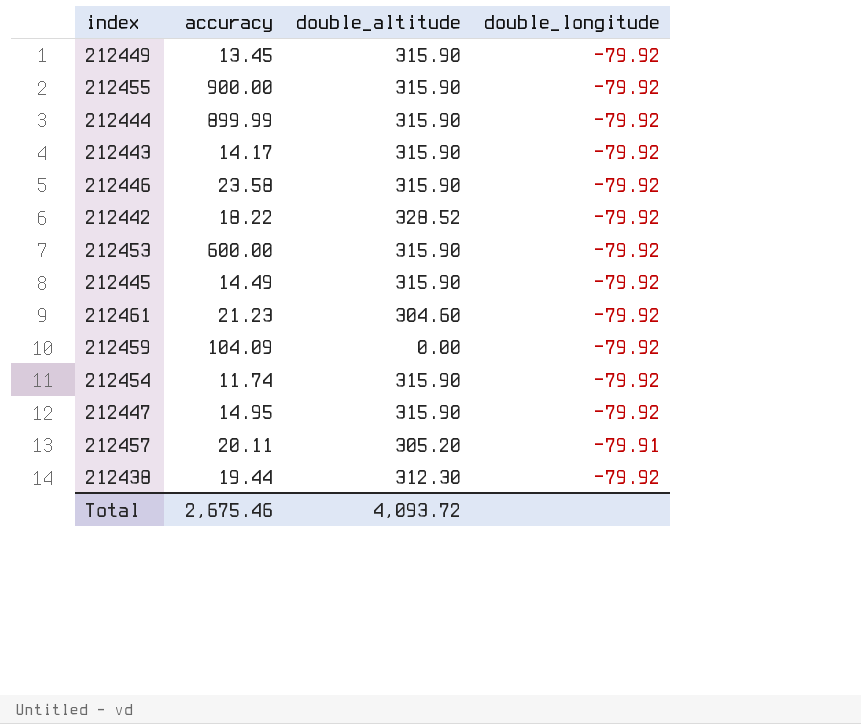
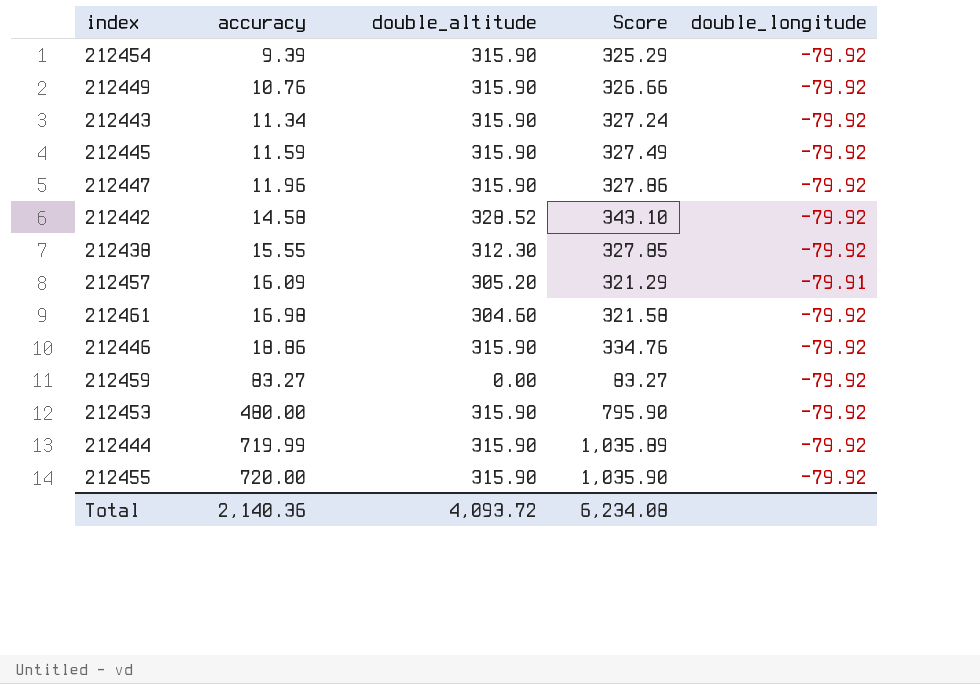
row order: none -> accuracy ascending
column Score | formula: none -> [accuracy] + [double_altitude]
212454 | accuracy: 11.74 -> 9.39
212449 | accuracy: 13.45 -> 10.76
212443 | accuracy: 14.17 -> 11.34
212445 | accuracy: 14.49 -> 11.59
212447 | accuracy: 14.95 -> 11.96
212442 | accuracy: 18.22 -> 14.58
212438 | accuracy: 19.44 -> 15.55
212457 | accuracy: 20.11 -> 16.09
212461 | accuracy: 21.23 -> 16.98
212446 | accuracy: 23.58 -> 18.86
212459 | accuracy: 104.09 -> 83.27
212453 | accuracy: 600.00 -> 480.00
212444 | accuracy: 899.99 -> 719.99
212455 | accuracy: 900.00 -> 720.00
Total | accuracy: 2,675.46 -> 2,140.36

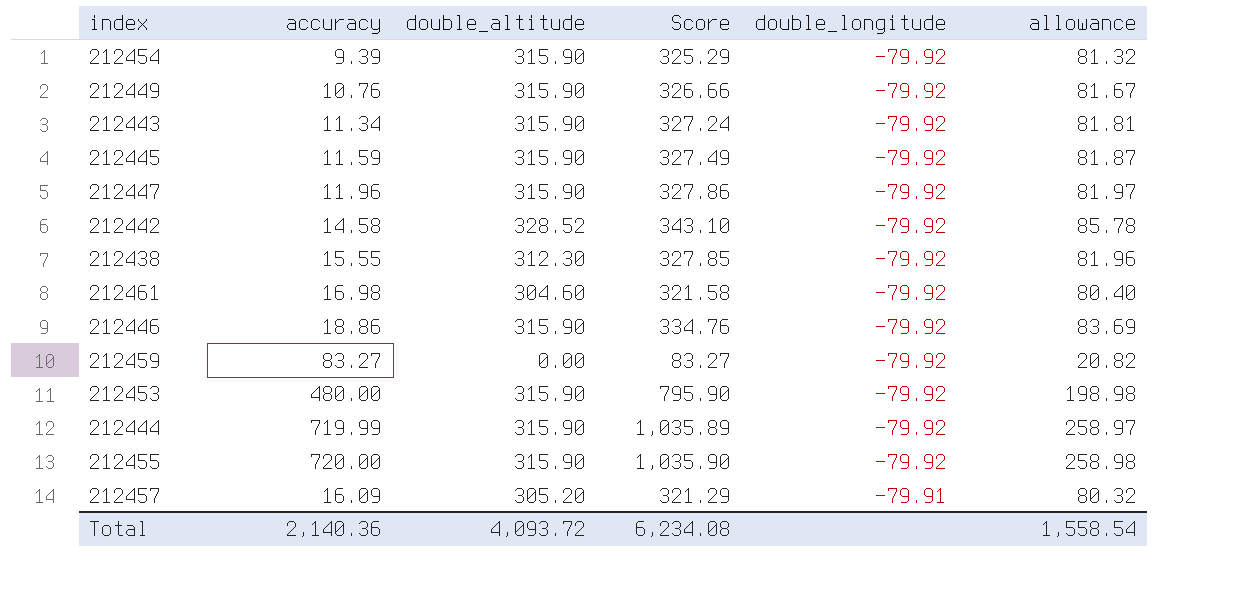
row order: accuracy ascending -> double_longitude ascending
column allowance | formula: none -> [Score] * 0.25

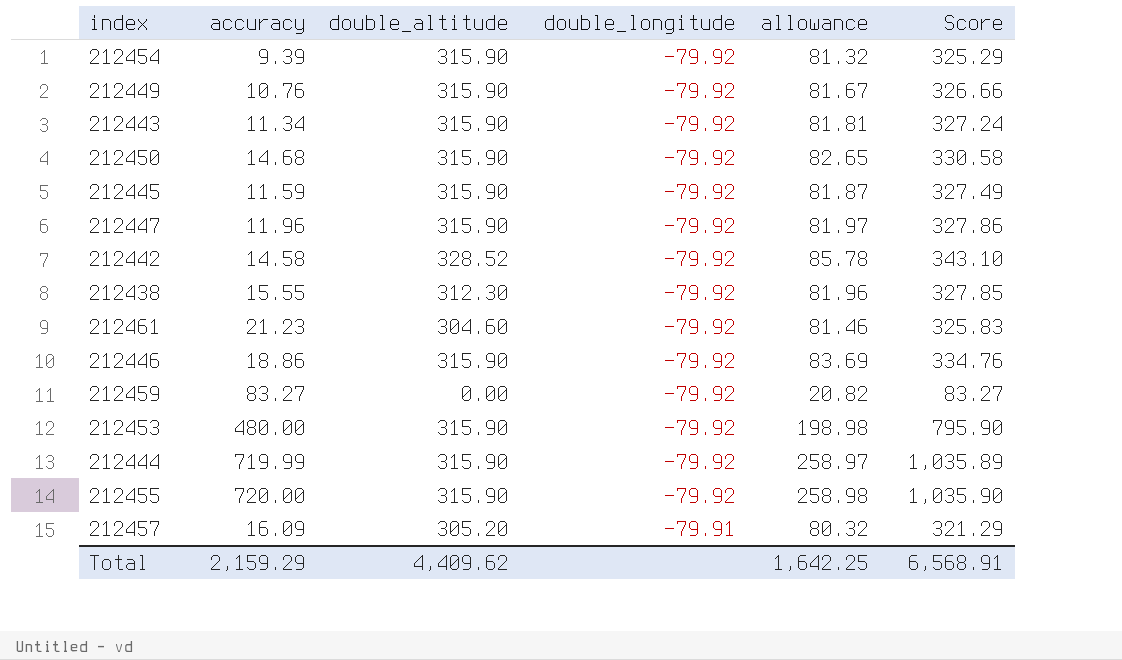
column Score | position: 4 -> 6
row 212450: none -> 14.68 | 315.90 | -79.92 | 82.65 | 330.58
212461 | accuracy: 16.98 -> 21.23
212461 | allowance: 80.40 -> 81.46
212461 | Score: 321.58 -> 325.83
Total | accuracy: 2,140.36 -> 2,159.29
Total | double_altitude: 4,093.72 -> 4,409.62
Total | allowance: 1,558.54 -> 1,642.25
Total | Score: 6,234.08 -> 6,568.91

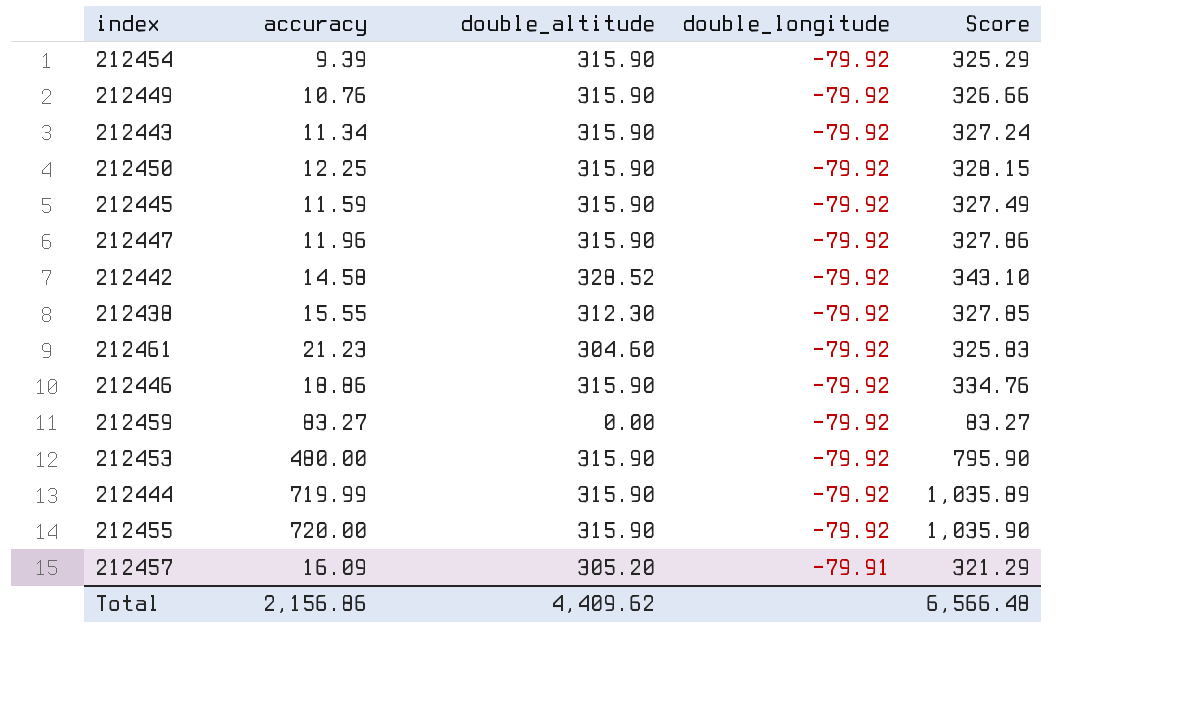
column allowance | formula: [Score] * 0.25 -> none
212450 | accuracy: 14.68 -> 12.25
212450 | Score: 330.58 -> 328.15
Total | accuracy: 2,159.29 -> 2,156.86
Total | Score: 6,568.91 -> 6,566.48

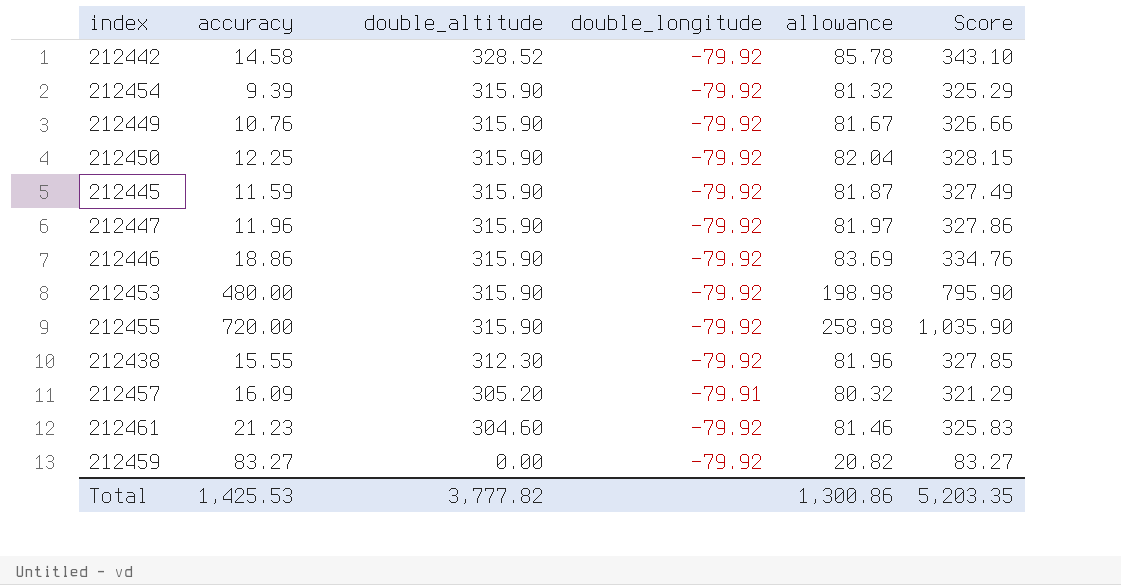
row order: double_longitude ascending -> double_altitude descending
column allowance | formula: none -> [Score] * 0.25
row 212443: 11.34 | 315.90 | -79.92 | 327.24 -> none
row 212444: 719.99 | 315.90 | -79.92 | 1,035.89 -> none
Total | accuracy: 2,156.86 -> 1,425.53
Total | double_altitude: 4,409.62 -> 3,777.82
Total | Score: 6,566.48 -> 5,203.35

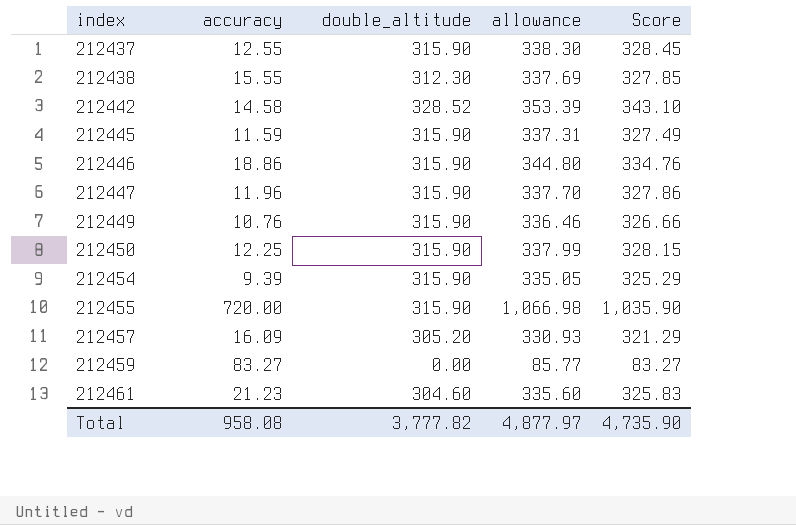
row order: double_altitude descending -> index ascending
column double_longitude | position: 4 -> none
column allowance | formula: [Score] * 0.25 -> [Score] * 1.03
row 212453: 480.00 | 315.90 | -79.92 | 198.98 | 795.90 -> none
row 212437: none -> 12.55 | 315.90 | 338.30 | 328.45
Total | accuracy: 1,425.53 -> 958.08
Total | allowance: 1,300.86 -> 4,877.97
Total | Score: 5,203.35 -> 4,735.90

